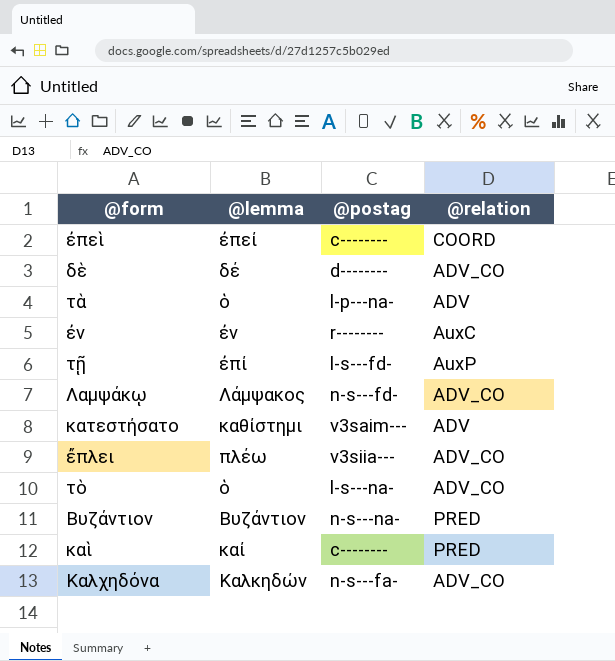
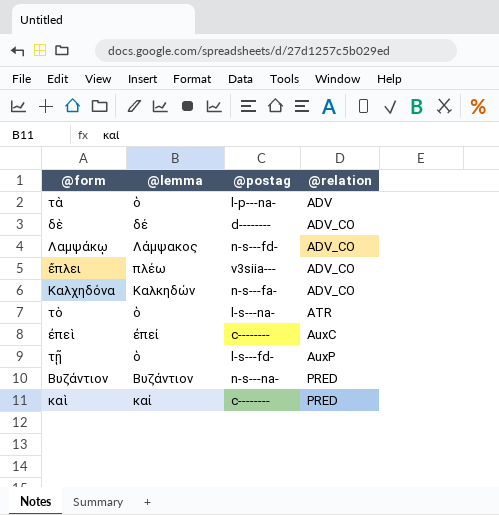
row order: none -> @relation ascending
row ἐν: ἐν | r-------- | AuxC -> none
row κατεστήσατο: καθίστημι | v3saim--- | ADV -> none
τὸ | @relation: ADV_CO -> ATR
ἐπεὶ | @relation: COORD -> AuxC
τῇ | @lemma: ἐπί -> ὁ

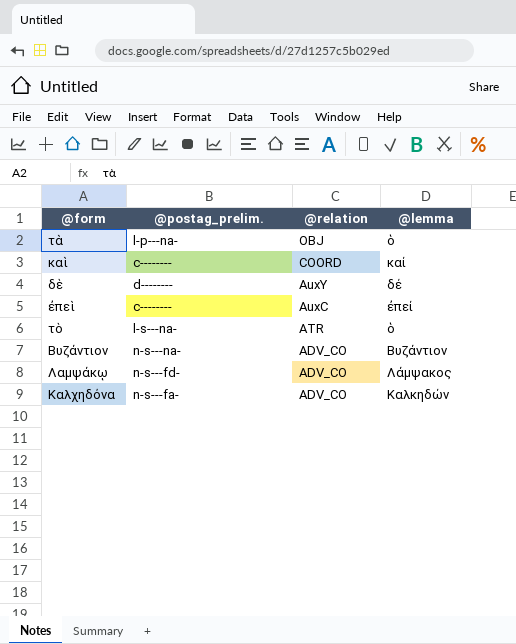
row order: @relation ascending -> @relation descending
column name: @postag -> @postag_prelim.
column @lemma | position: 2 -> 4
row ἔπλει: πλέω | v3siia--- | ADV_CO -> none
row τῇ: ὁ | l-s---fd- | AuxP -> none
τὰ | @relation: ADV -> OBJ
καὶ | @relation: PRED -> COORD
δὲ | @relation: ADV_CO -> AuxY
Βυζάντιον | @relation: PRED -> ADV_CO

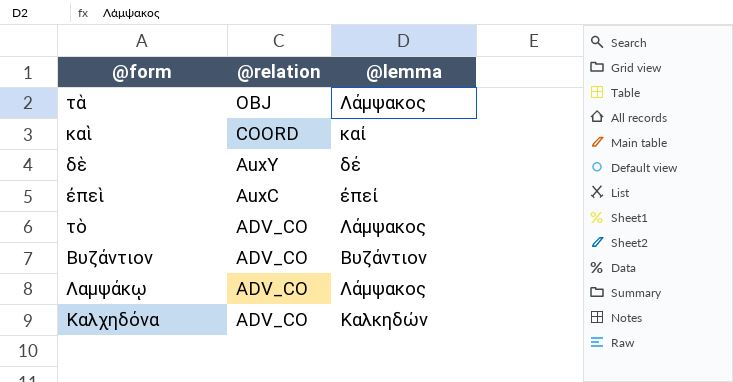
column @postag_prelim. | position: 2 -> none
τὰ | @lemma: ὁ -> Λάμψακος
τὸ | @relation: ATR -> ADV_CO
τὸ | @lemma: ὁ -> Λάμψακος

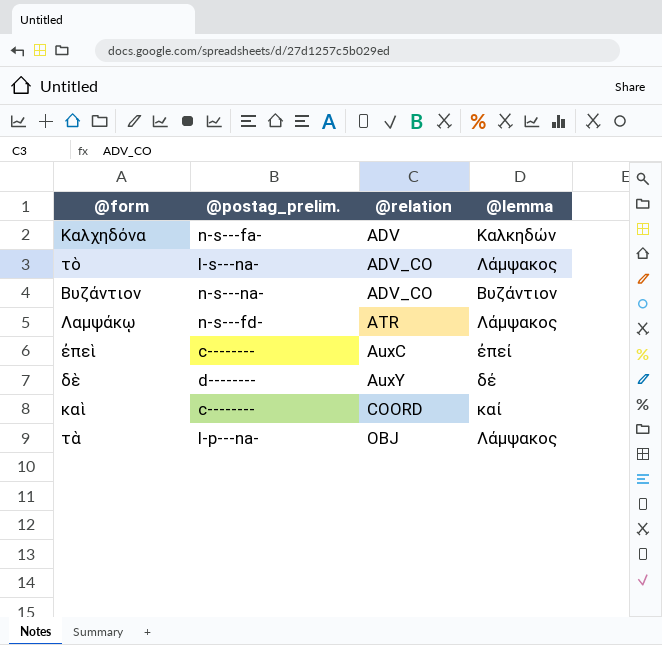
row order: @relation descending -> @relation ascending
column @postag_prelim. | position: none -> 2
Καλχηδόνα | @relation: ADV_CO -> ADV
Λαμψάκῳ | @relation: ADV_CO -> ATR

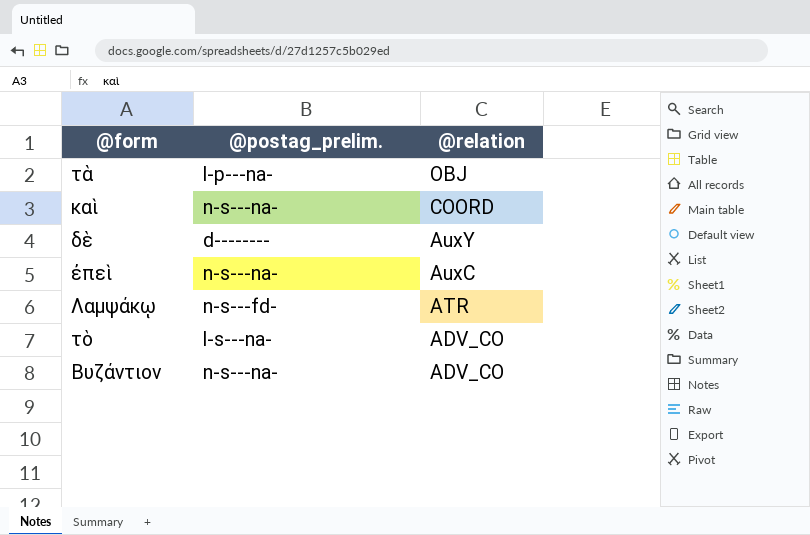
row order: @relation ascending -> @relation descending
column @lemma | position: 4 -> none
row Καλχηδόνα: n-s---fa- | ADV | Καλκηδών -> none
καὶ | @postag_prelim.: c-------- -> n-s---na-
ἐπεὶ | @postag_prelim.: c-------- -> n-s---na-

